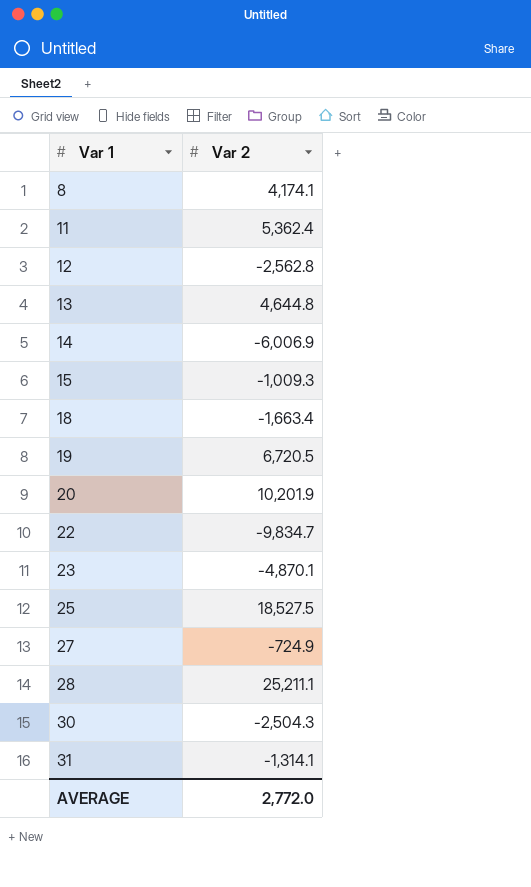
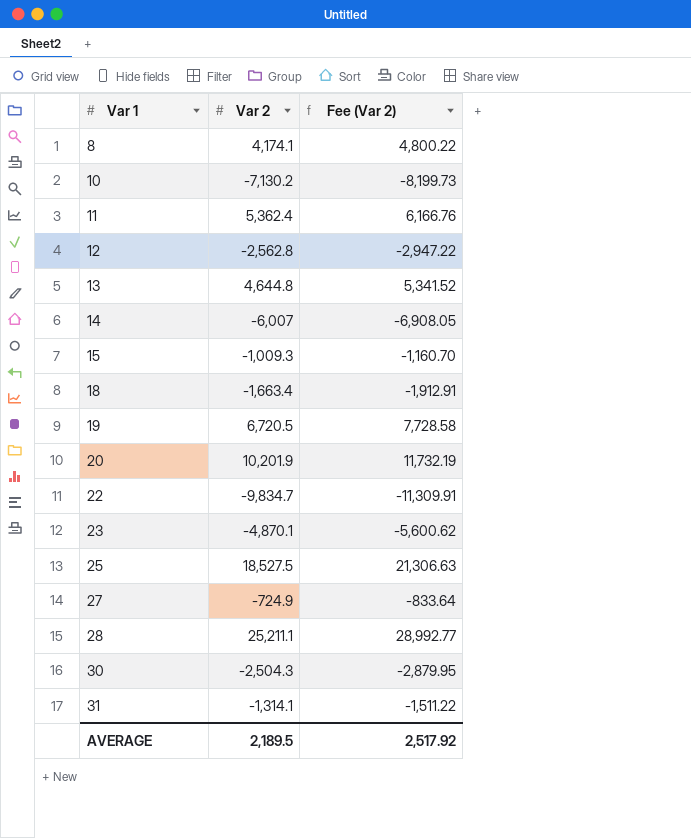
column Fee (Var 2) | formula: none -> [Var 2] * 1.15
row 10: none -> -7,130.2 | -8,199.73
14 | Var 2: -6,006.9 -> -6,007
AVERAGE | Var 2: 2,772.0 -> 2,189.5

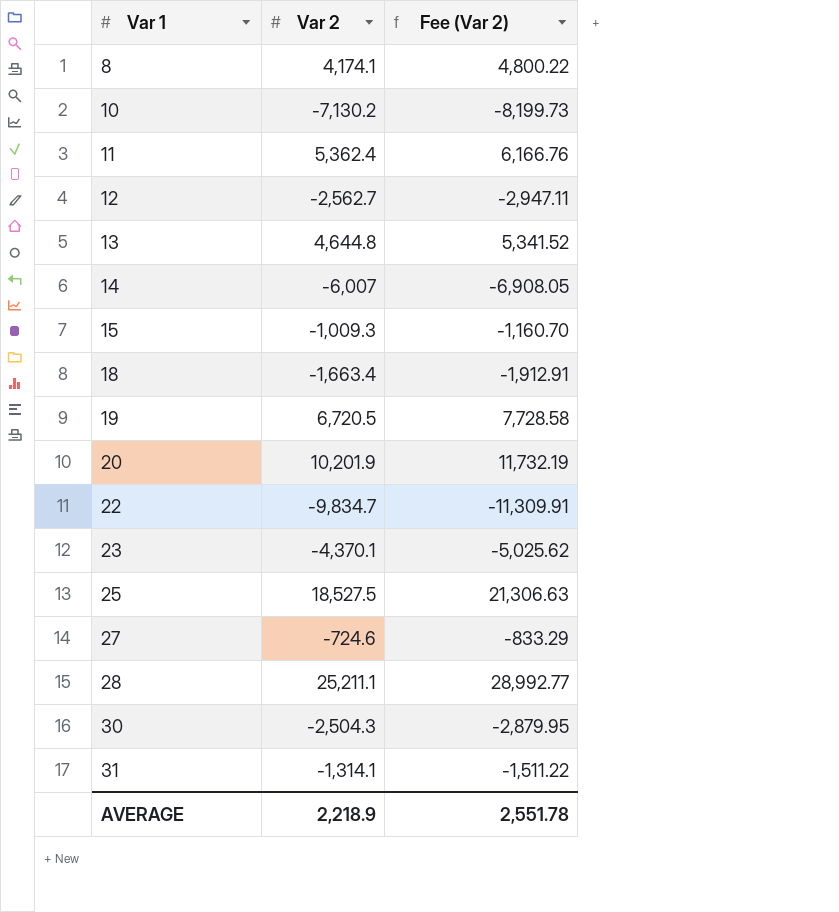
12 | Var 2: -2,562.8 -> -2,562.7
12 | Fee (Var 2): -2,947.22 -> -2,947.11
23 | Var 2: -4,870.1 -> -4,370.1
23 | Fee (Var 2): -5,600.62 -> -5,025.62
27 | Var 2: -724.9 -> -724.6
27 | Fee (Var 2): -833.64 -> -833.29
AVERAGE | Var 2: 2,189.5 -> 2,218.9
AVERAGE | Fee (Var 2): 2,517.92 -> 2,551.78

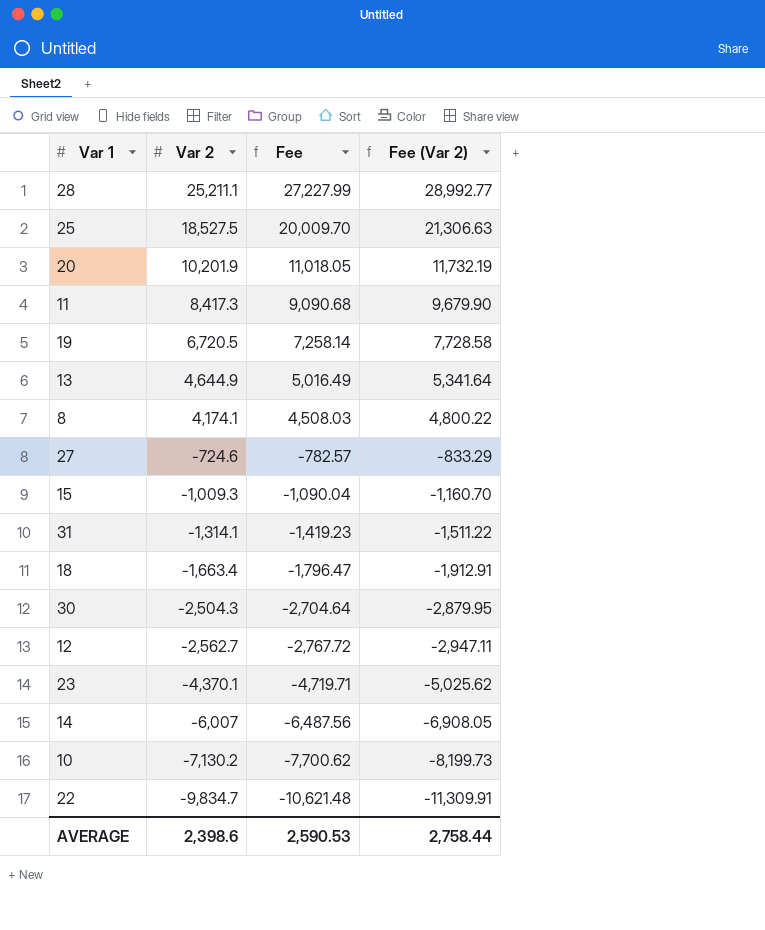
row order: Var 1 ascending -> Var 2 descending
column Fee | formula: none -> [Var 2] * 1.08
11 | Var 2: 5,362.4 -> 8,417.3
11 | Fee (Var 2): 6,166.76 -> 9,679.90
13 | Var 2: 4,644.8 -> 4,644.9
13 | Fee (Var 2): 5,341.52 -> 5,341.64
AVERAGE | Var 2: 2,218.9 -> 2,398.6
AVERAGE | Fee (Var 2): 2,551.78 -> 2,758.44

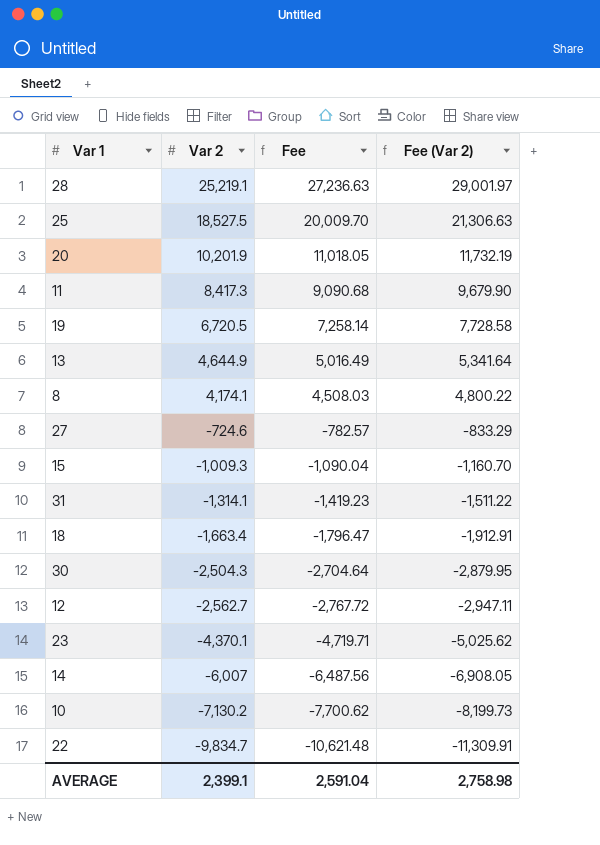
28 | Var 2: 25,211.1 -> 25,219.1
28 | Fee: 27,227.99 -> 27,236.63
28 | Fee (Var 2): 28,992.77 -> 29,001.97
AVERAGE | Var 2: 2,398.6 -> 2,399.1
AVERAGE | Fee: 2,590.53 -> 2,591.04
AVERAGE | Fee (Var 2): 2,758.44 -> 2,758.98

